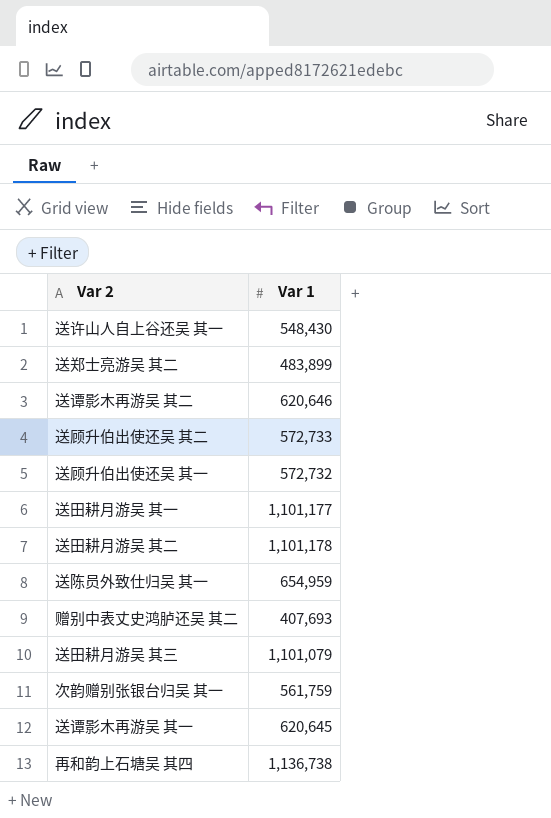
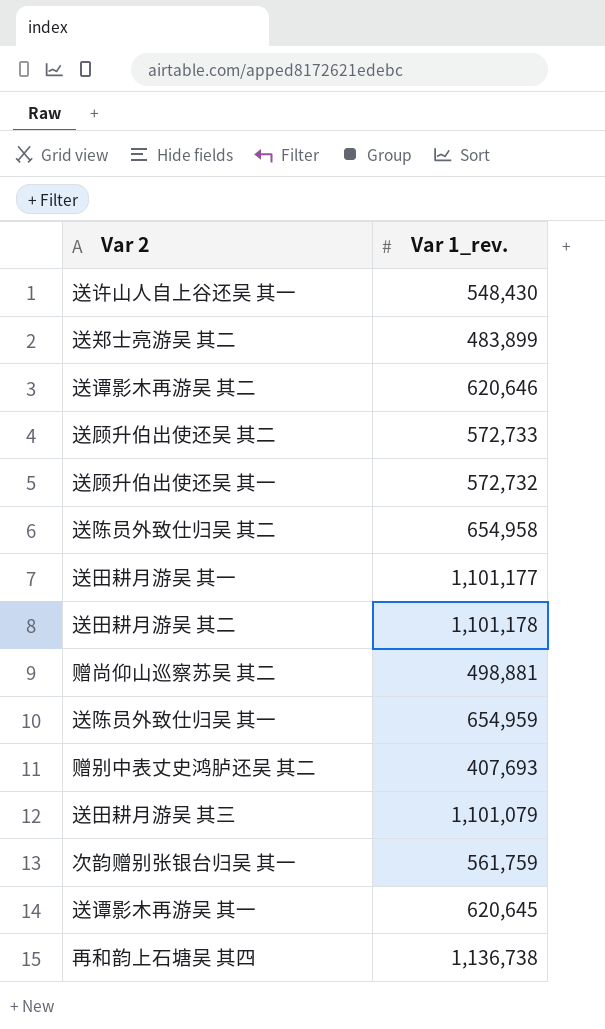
column name: Var 1 -> Var 1_rev.
row 送陈员外致仕归吴 其二: none -> 654,958
row 赠尚仰山巡察苏吴 其二: none -> 498,881

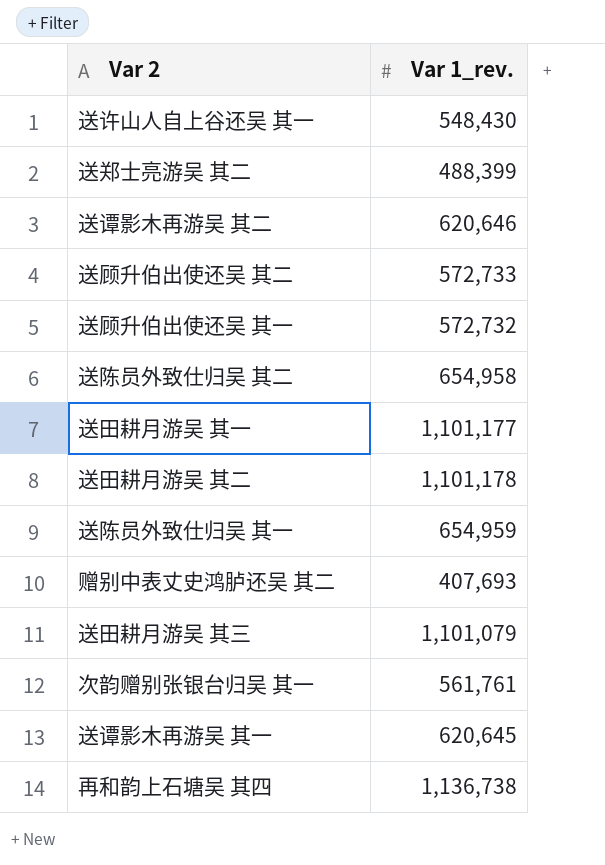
row 赠尚仰山巡察苏吴 其二: 498,881 -> none
送郑士亮游吴 其二 | Var 1_rev.: 483,899 -> 488,399
次韵赠别张银台归吴 其一 | Var 1_rev.: 561,759 -> 561,761

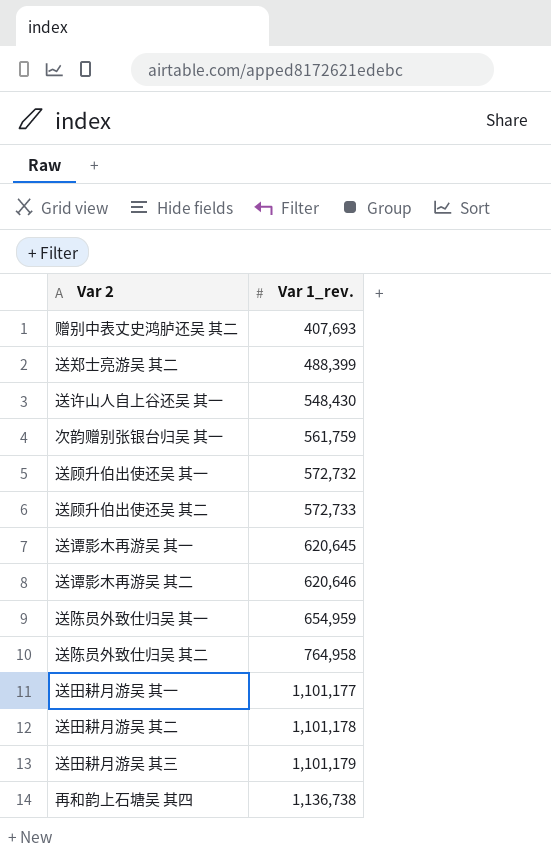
row order: none -> Var 1_rev. ascending
次韵赠别张银台归吴 其一 | Var 1_rev.: 561,761 -> 561,759
送陈员外致仕归吴 其二 | Var 1_rev.: 654,958 -> 764,958
送田耕月游吴 其三 | Var 1_rev.: 1,101,079 -> 1,101,179

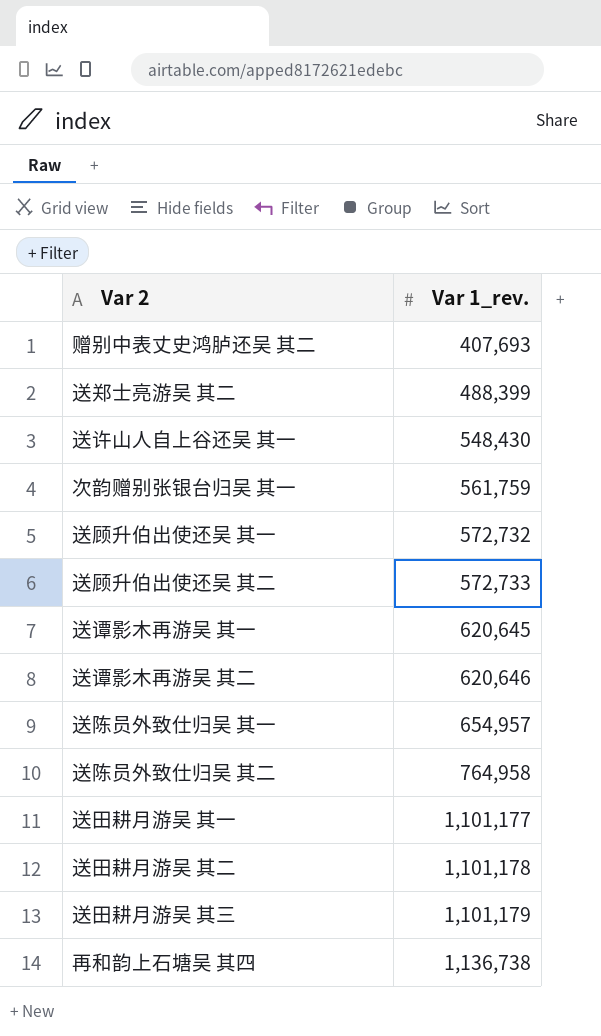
送陈员外致仕归吴 其一 | Var 1_rev.: 654,959 -> 654,957

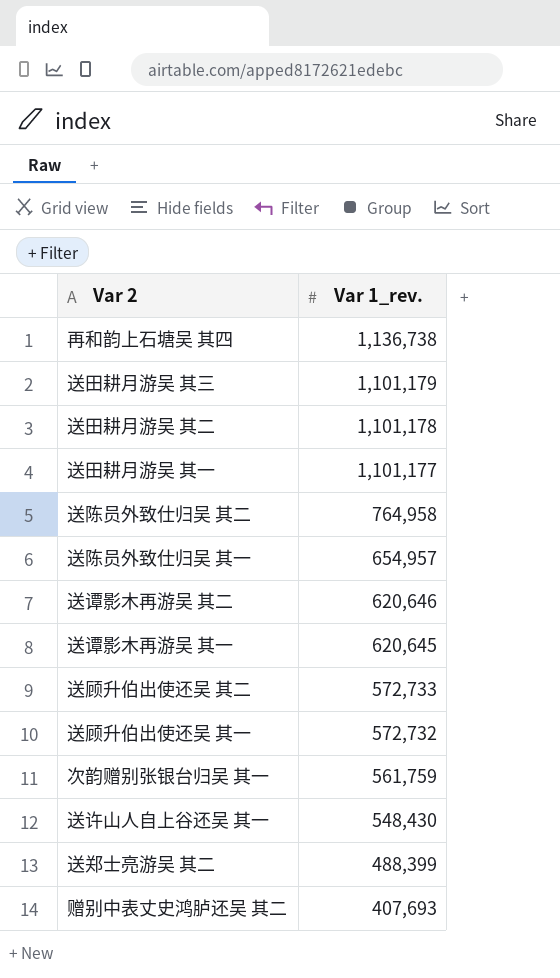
row order: Var 1_rev. ascending -> Var 1_rev. descending

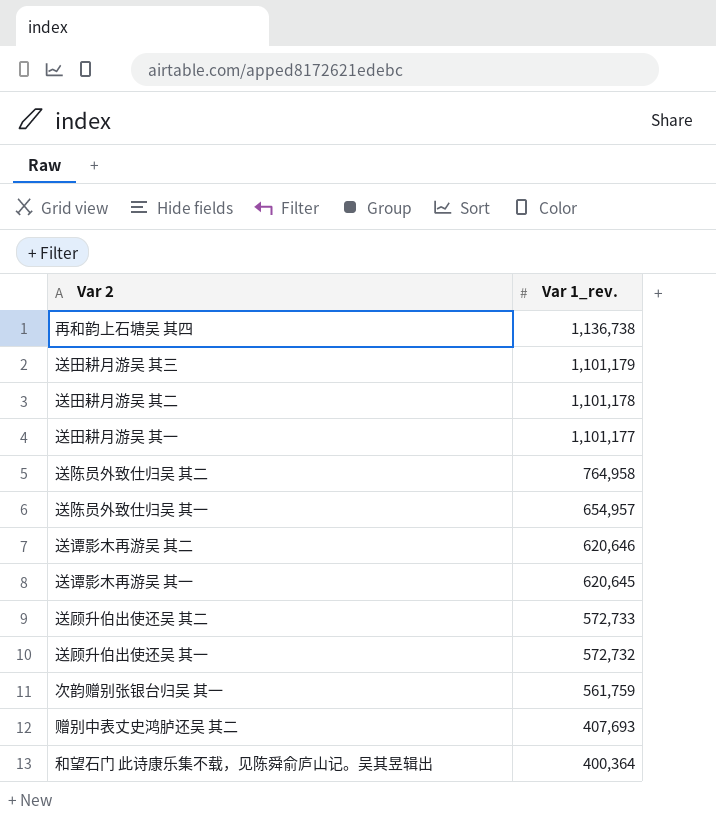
row 送许山人自上谷还吴 其一: 548,430 -> none
row 送郑士亮游吴 其二: 488,399 -> none
row 和望石门 此诗康乐集不载，见陈舜俞庐山记。吴其昱辑出: none -> 400,364

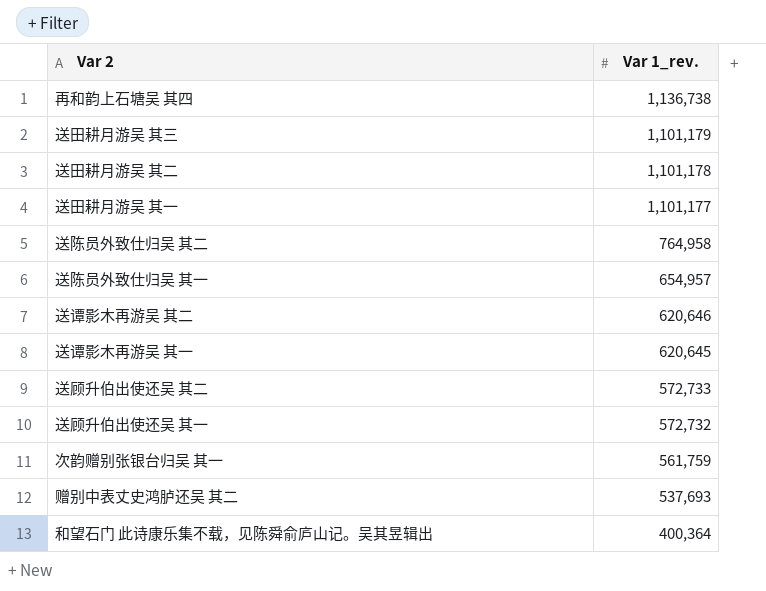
赠别中表丈史鸿胪还吴 其二 | Var 1_rev.: 407,693 -> 537,693

